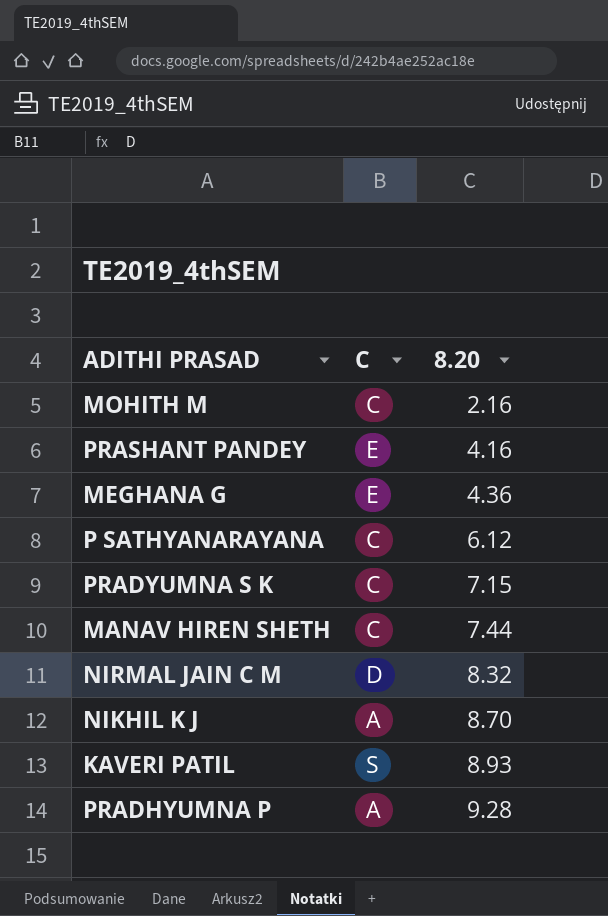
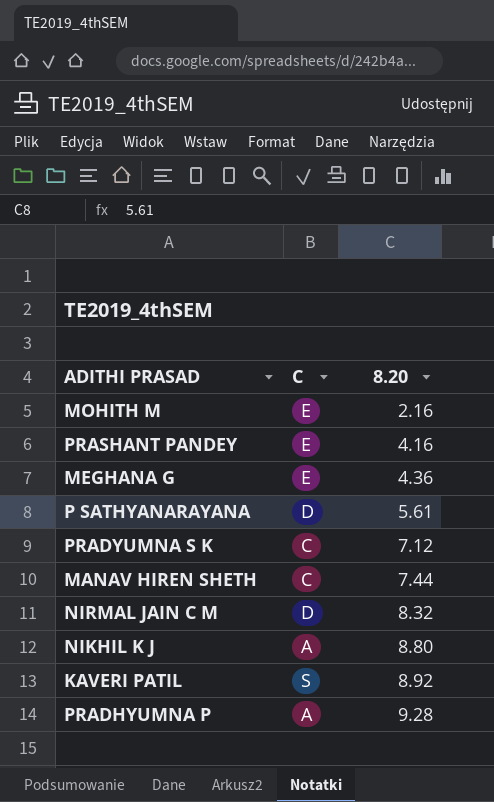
MOHITH M | C: C -> E
P SATHYANARAYANA | C: C -> D
P SATHYANARAYANA | 8.20: 6.12 -> 5.61
PRADYUMNA S K | 8.20: 7.15 -> 7.12
NIKHIL K J | 8.20: 8.70 -> 8.80
KAVERI PATIL | 8.20: 8.93 -> 8.92

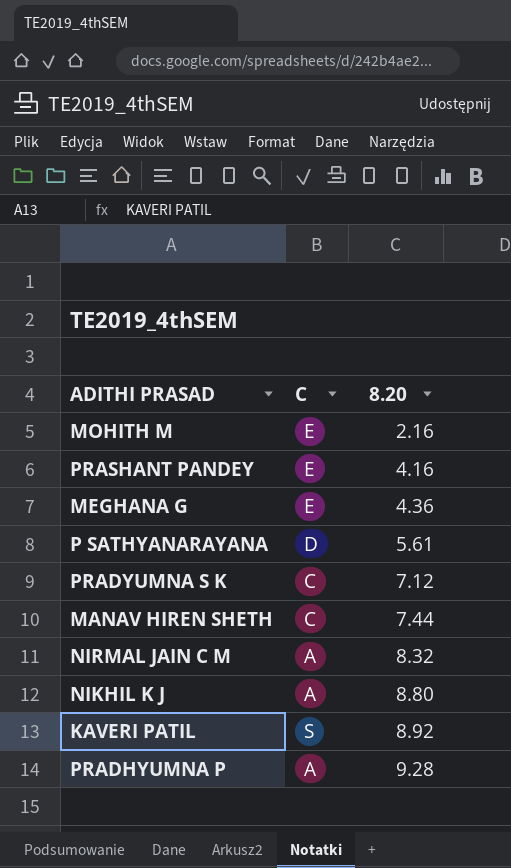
NIRMAL JAIN C M | C: D -> A

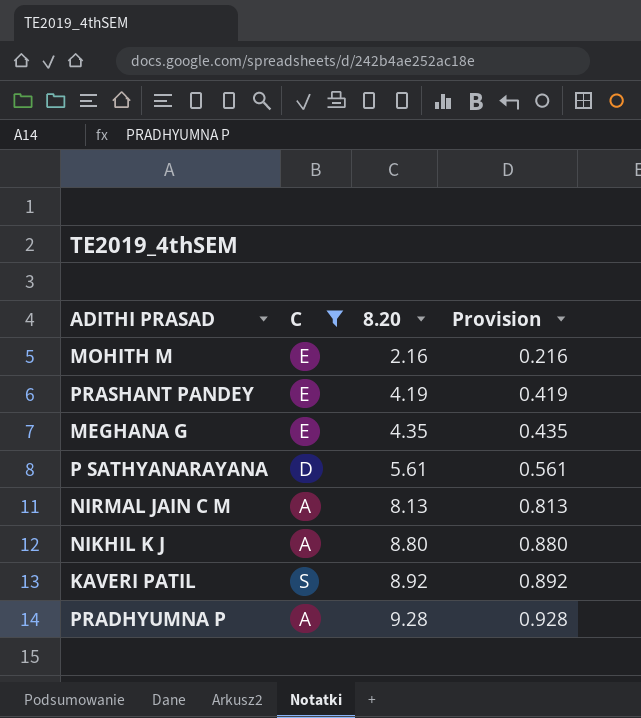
filter: none -> C != C
column Provision | formula: none -> [8.20] * 0.1
PRASHANT PANDEY | 8.20: 4.16 -> 4.19
MEGHANA G | 8.20: 4.36 -> 4.35
NIRMAL JAIN C M | 8.20: 8.32 -> 8.13

